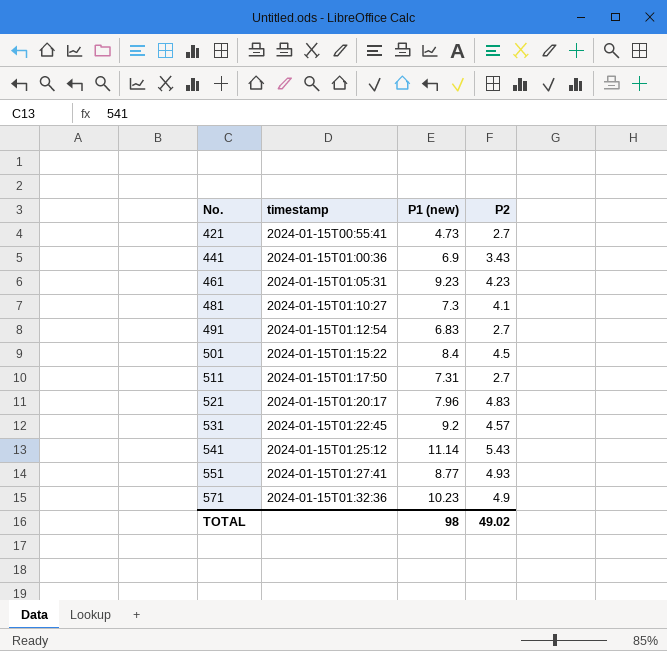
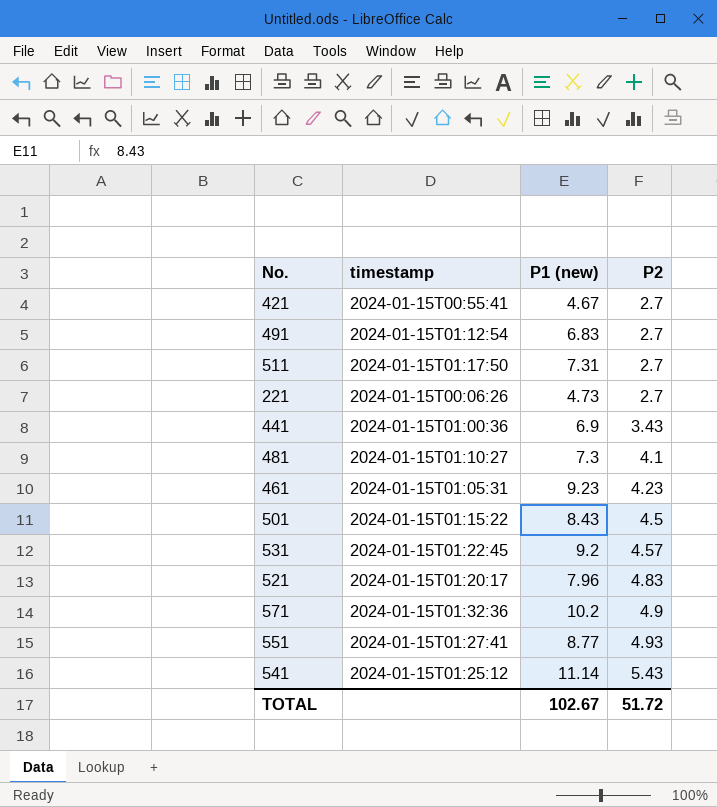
row order: No. ascending -> P2 ascending
421 | P1 (new): 4.73 -> 4.67
row 221: none -> 2024-01-15T00:06:26 | 4.73 | 2.7
501 | P1 (new): 8.4 -> 8.43
571 | P1 (new): 10.23 -> 10.2
TOTAL | P1 (new): 98 -> 102.67
TOTAL | P2: 49.02 -> 51.72

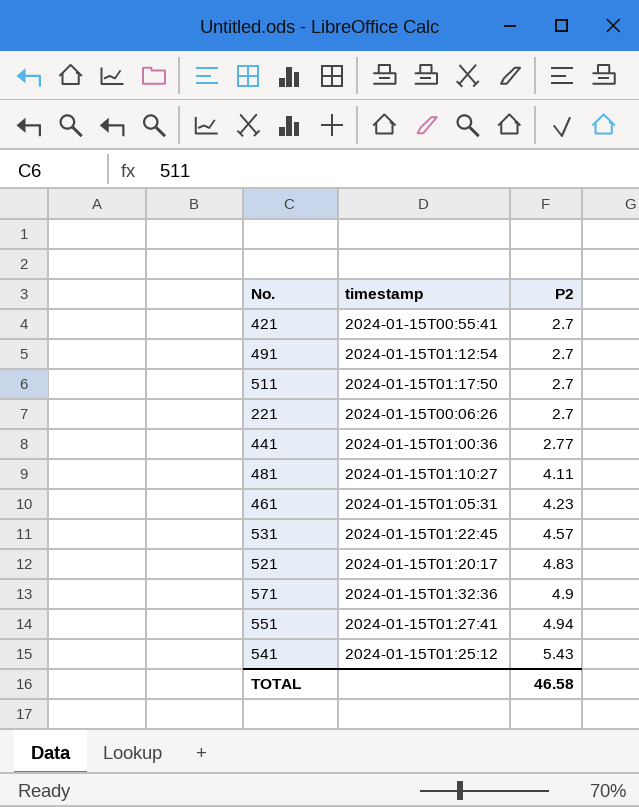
column P1 (new) | position: 3 -> none
row 501: 2024-01-15T01:15:22 | 8.43 | 4.5 -> none
441 | P2: 3.43 -> 2.77
481 | P2: 4.1 -> 4.11
551 | P2: 4.93 -> 4.94
TOTAL | P2: 51.72 -> 46.58

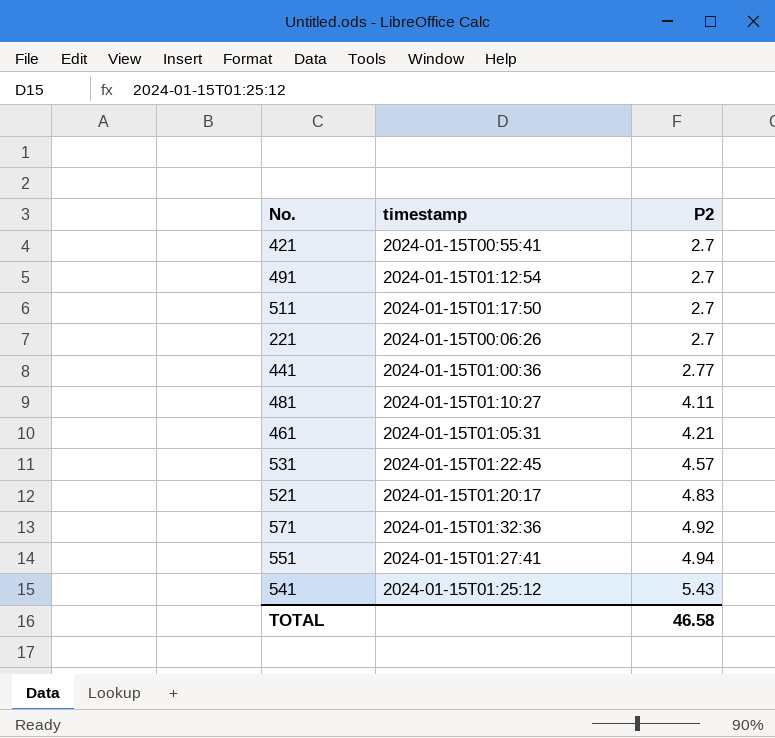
461 | P2: 4.23 -> 4.21
571 | P2: 4.9 -> 4.92

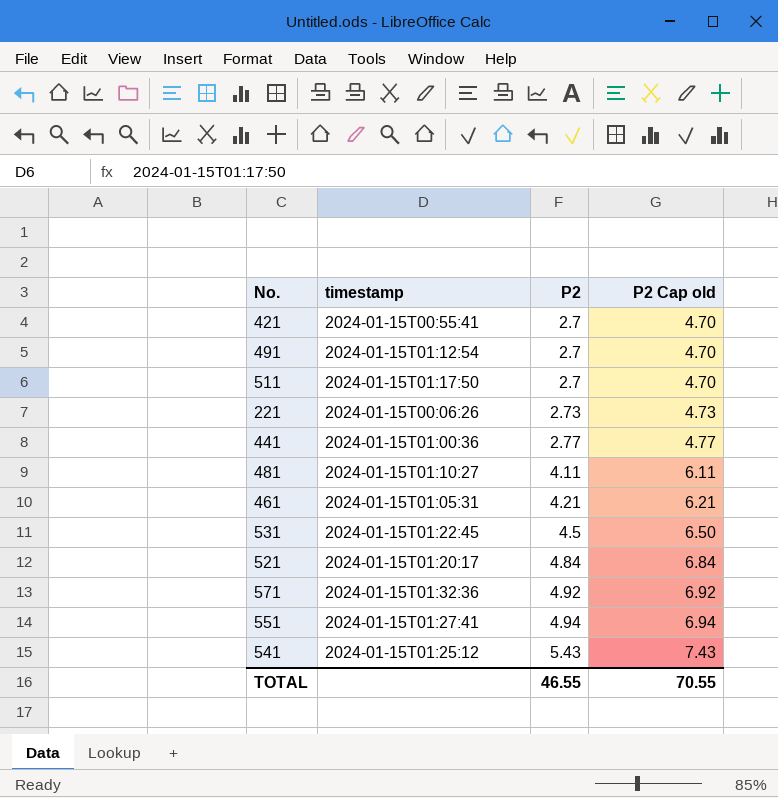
column P2 Cap old | formula: none -> [P2] + 2
221 | P2: 2.7 -> 2.73
531 | P2: 4.57 -> 4.5
521 | P2: 4.83 -> 4.84
TOTAL | P2: 46.58 -> 46.55

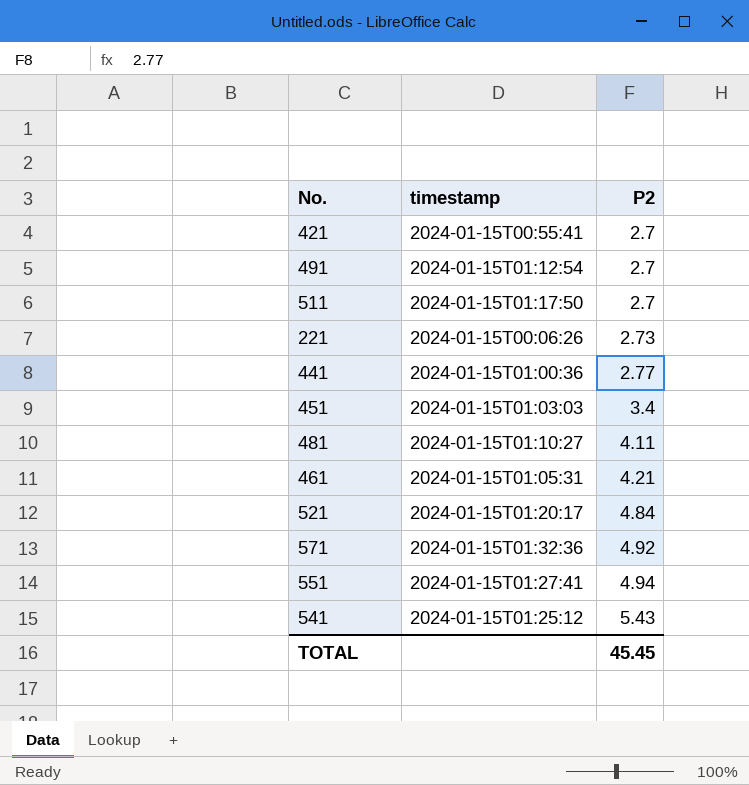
column P2 Cap old | formula: [P2] + 2 -> none
row 531: 2024-01-15T01:22:45 | 4.5 | 6.50 -> none
row 451: none -> 2024-01-15T01:03:03 | 3.4
TOTAL | P2: 46.55 -> 45.45

